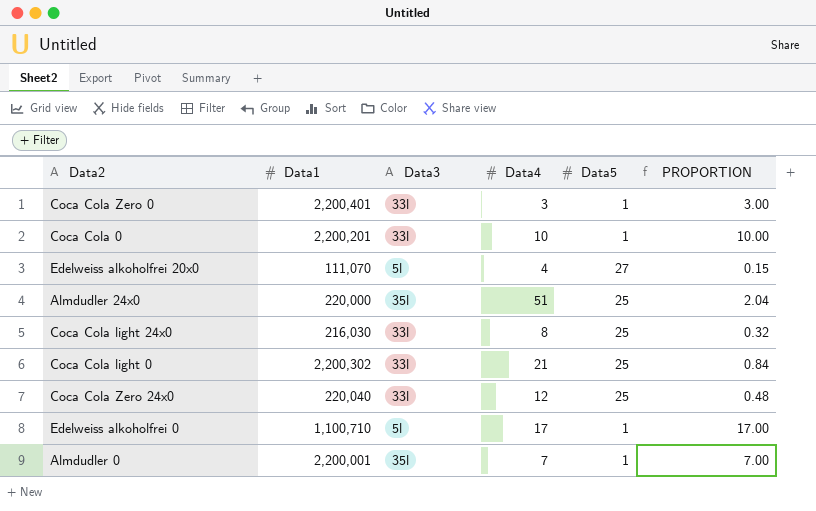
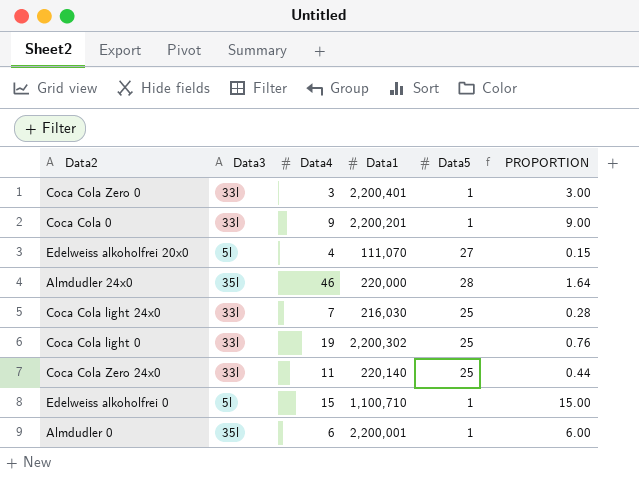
column Data1 | position: 2 -> 4
Coca Cola 0 | Data4: 10 -> 9
Coca Cola 0 | PROPORTION: 10.00 -> 9.00
Almdudler 24x0 | Data4: 51 -> 46
Almdudler 24x0 | Data5: 25 -> 28
Almdudler 24x0 | PROPORTION: 2.04 -> 1.64
Coca Cola light 24x0 | Data4: 8 -> 7
Coca Cola light 24x0 | PROPORTION: 0.32 -> 0.28
Coca Cola light 0 | Data4: 21 -> 19
Coca Cola light 0 | PROPORTION: 0.84 -> 0.76
Coca Cola Zero 24x0 | Data4: 12 -> 11
Coca Cola Zero 24x0 | Data1: 220,040 -> 220,140
Coca Cola Zero 24x0 | PROPORTION: 0.48 -> 0.44
Edelweiss alkoholfrei 0 | Data4: 17 -> 15
Edelweiss alkoholfrei 0 | PROPORTION: 17.00 -> 15.00
Almdudler 0 | Data4: 7 -> 6
Almdudler 0 | PROPORTION: 7.00 -> 6.00

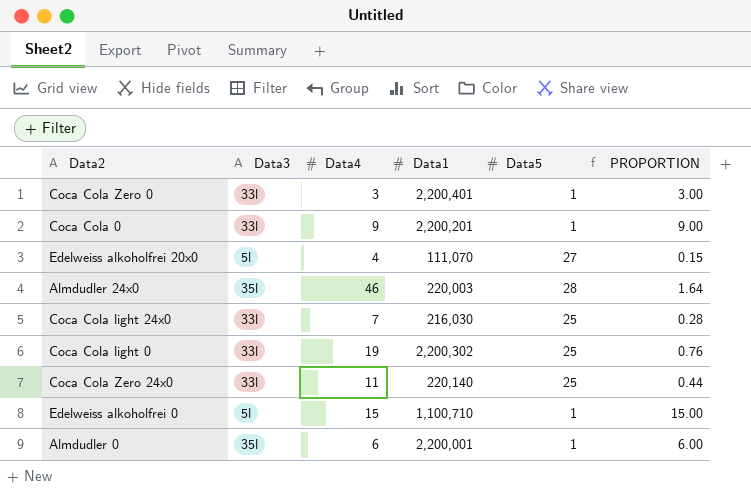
Almdudler 24x0 | Data1: 220,000 -> 220,003

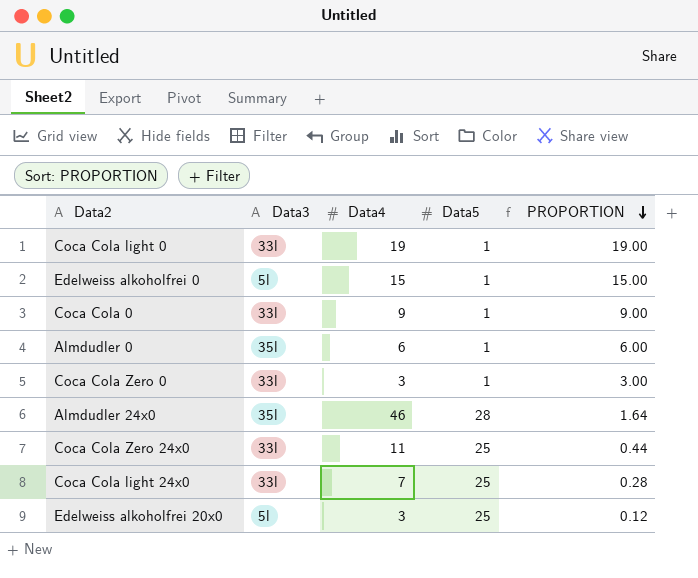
row order: none -> PROPORTION descending
column Data1 | position: 4 -> none
Coca Cola light 0 | Data5: 25 -> 1
Coca Cola light 0 | PROPORTION: 0.76 -> 19.00
Edelweiss alkoholfrei 20x0 | Data4: 4 -> 3
Edelweiss alkoholfrei 20x0 | Data5: 27 -> 25
Edelweiss alkoholfrei 20x0 | PROPORTION: 0.15 -> 0.12

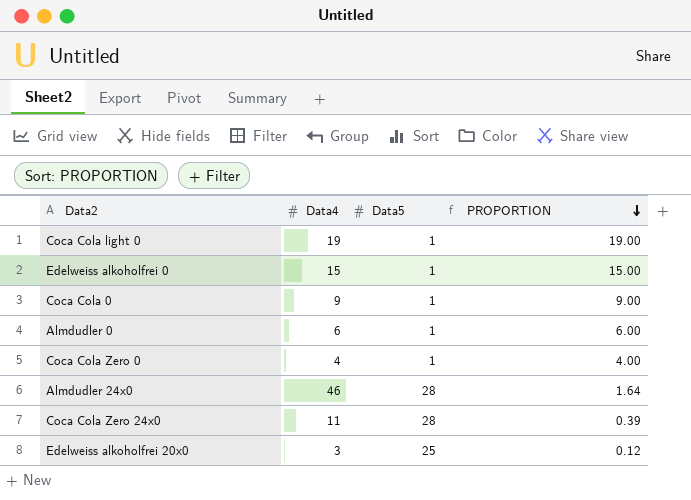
column Data3 | position: 2 -> none
row Coca Cola light 24x0: 33l | 7 | 25 | 0.28 -> none
Coca Cola Zero 0 | Data4: 3 -> 4
Coca Cola Zero 0 | PROPORTION: 3.00 -> 4.00
Coca Cola Zero 24x0 | Data5: 25 -> 28
Coca Cola Zero 24x0 | PROPORTION: 0.44 -> 0.39

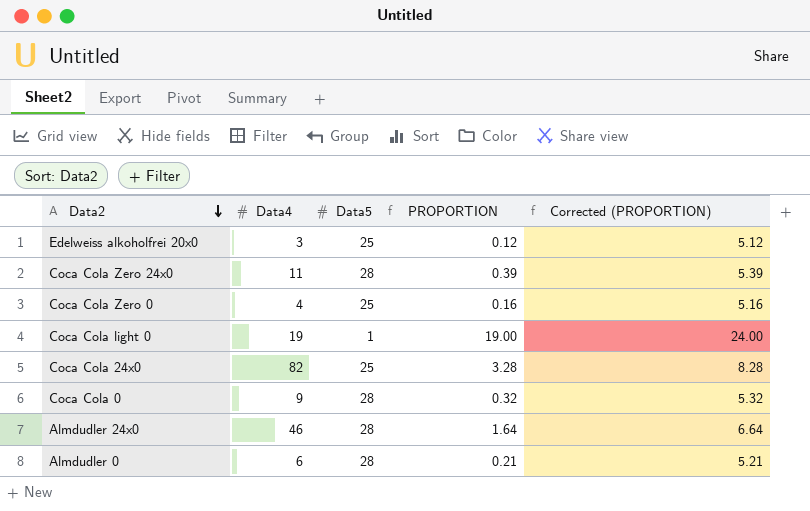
row order: PROPORTION descending -> Data2 descending
column Corrected (PROPORTION) | formula: none -> [PROPORTION] + 5
row Edelweiss alkoholfrei 0: 15 | 1 | 15.00 -> none
Coca Cola Zero 0 | Data5: 1 -> 25
Coca Cola Zero 0 | PROPORTION: 4.00 -> 0.16
row Coca Cola 24x0: none -> 82 | 25 | 3.28 | 8.28
Coca Cola 0 | Data5: 1 -> 28
Coca Cola 0 | PROPORTION: 9.00 -> 0.32
Almdudler 0 | Data5: 1 -> 28
Almdudler 0 | PROPORTION: 6.00 -> 0.21

